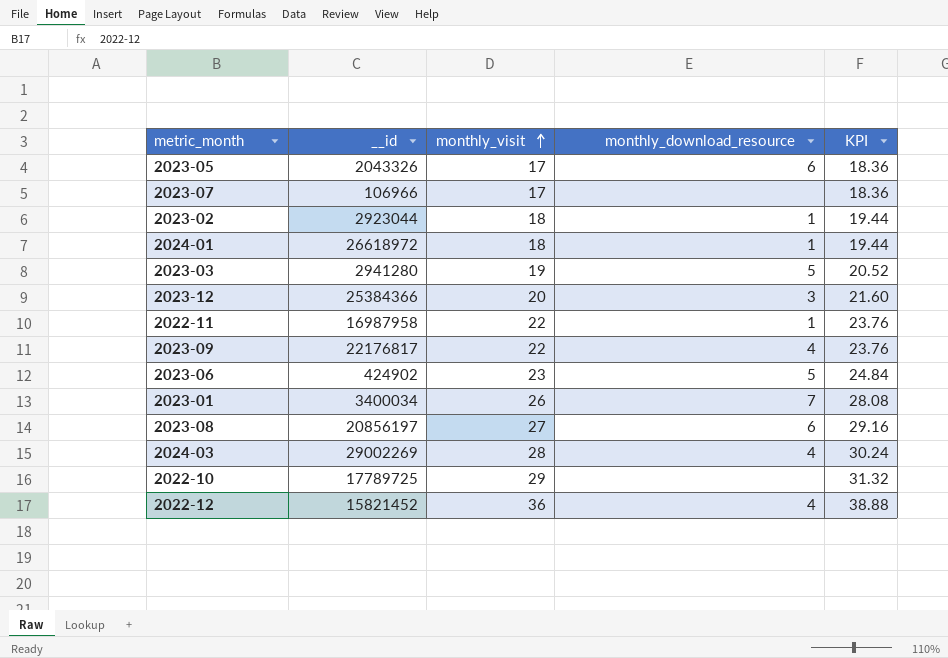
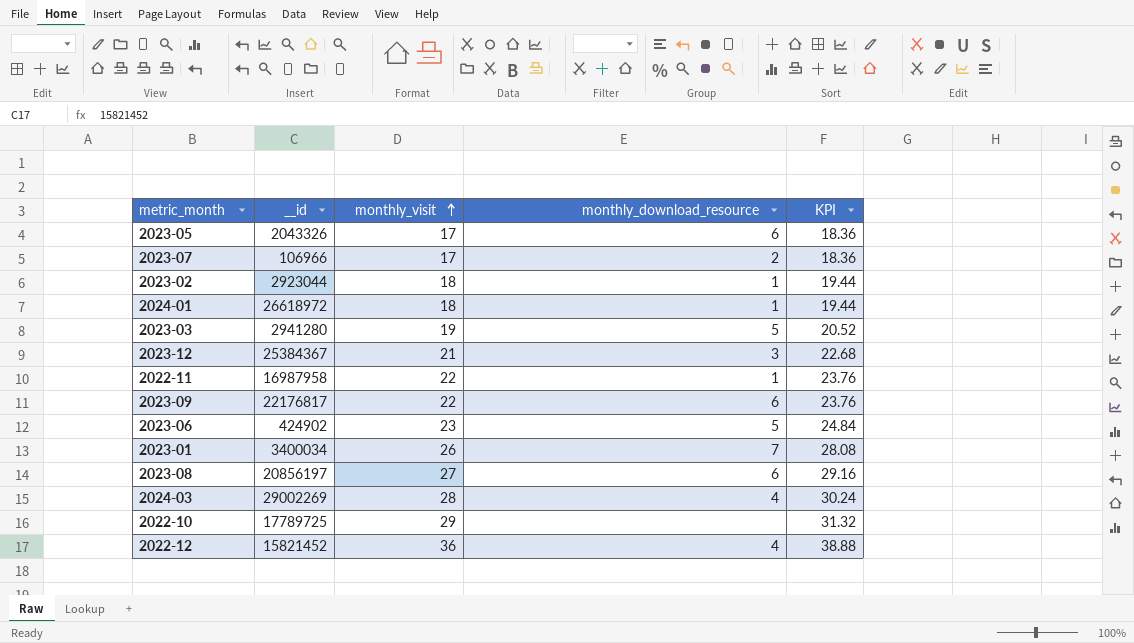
2023-07 | monthly_download_resource: none -> 2
2023-12 | __id: 25384366 -> 25384367
2023-12 | monthly_visit: 20 -> 21
2023-12 | KPI: 21.60 -> 22.68
2023-09 | monthly_download_resource: 4 -> 6

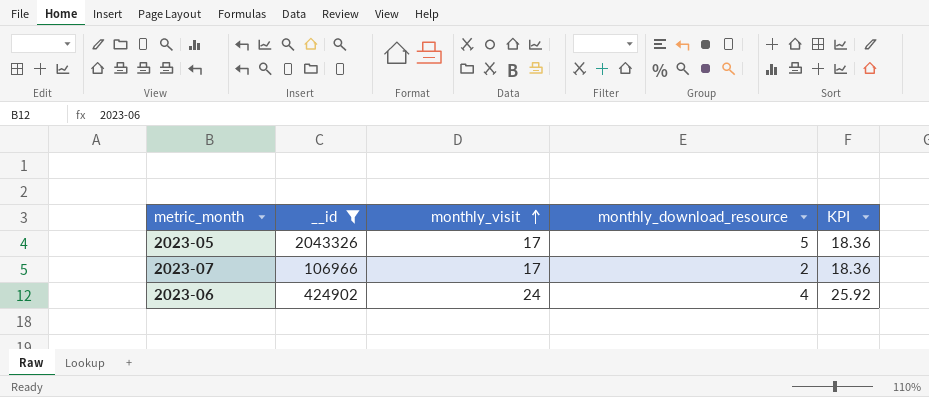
filter: none -> __id <= 2043326
2023-05 | monthly_download_resource: 6 -> 5
2023-06 | monthly_visit: 23 -> 24
2023-06 | monthly_download_resource: 5 -> 4
2023-06 | KPI: 24.84 -> 25.92

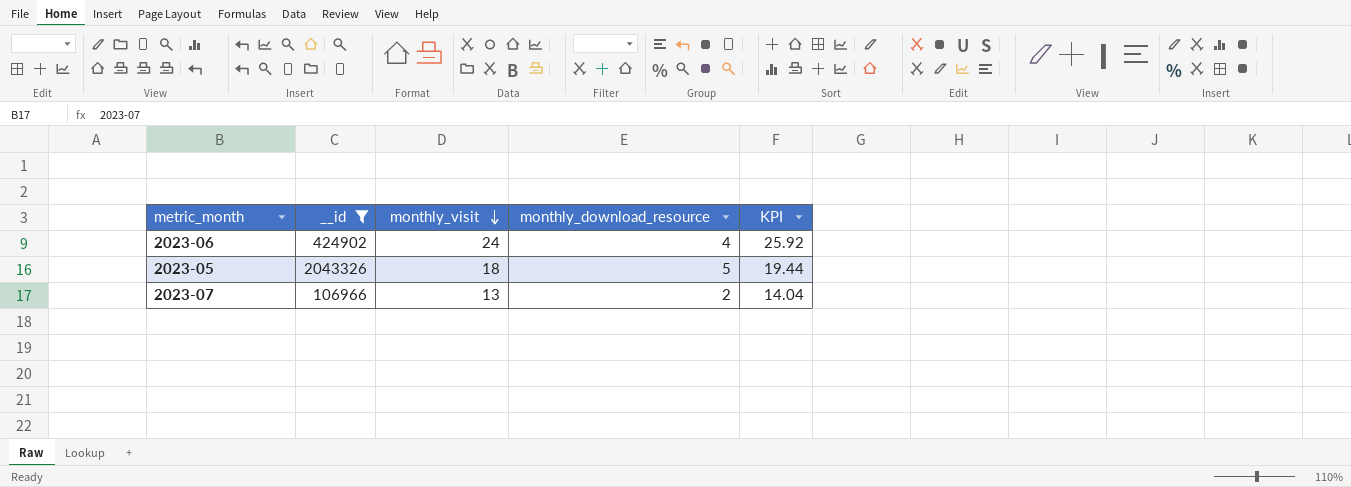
row order: monthly_visit ascending -> monthly_visit descending
2023-05 | monthly_visit: 17 -> 18
2023-05 | KPI: 18.36 -> 19.44
2023-07 | monthly_visit: 17 -> 13
2023-07 | KPI: 18.36 -> 14.04

